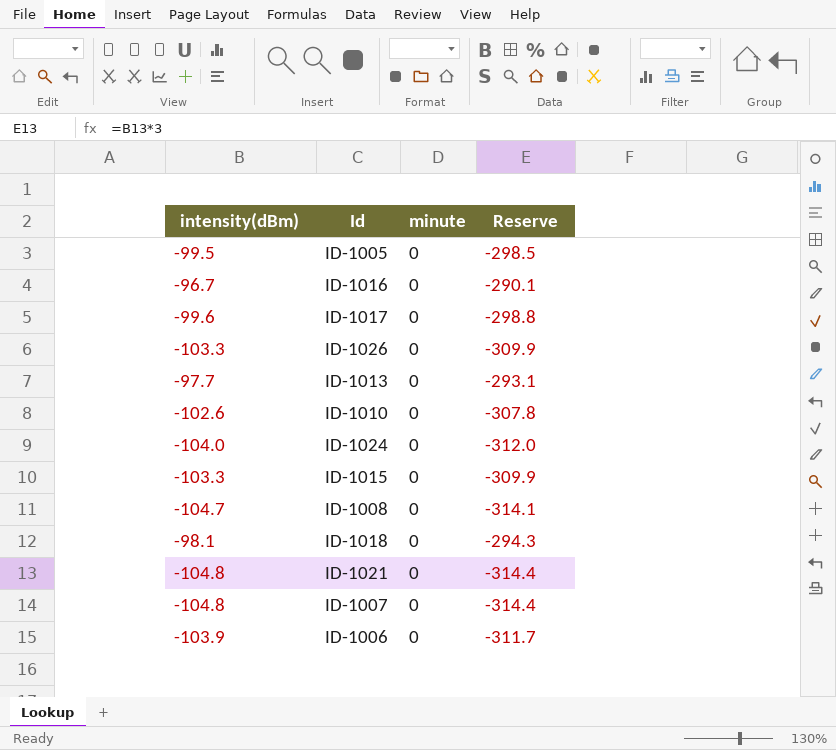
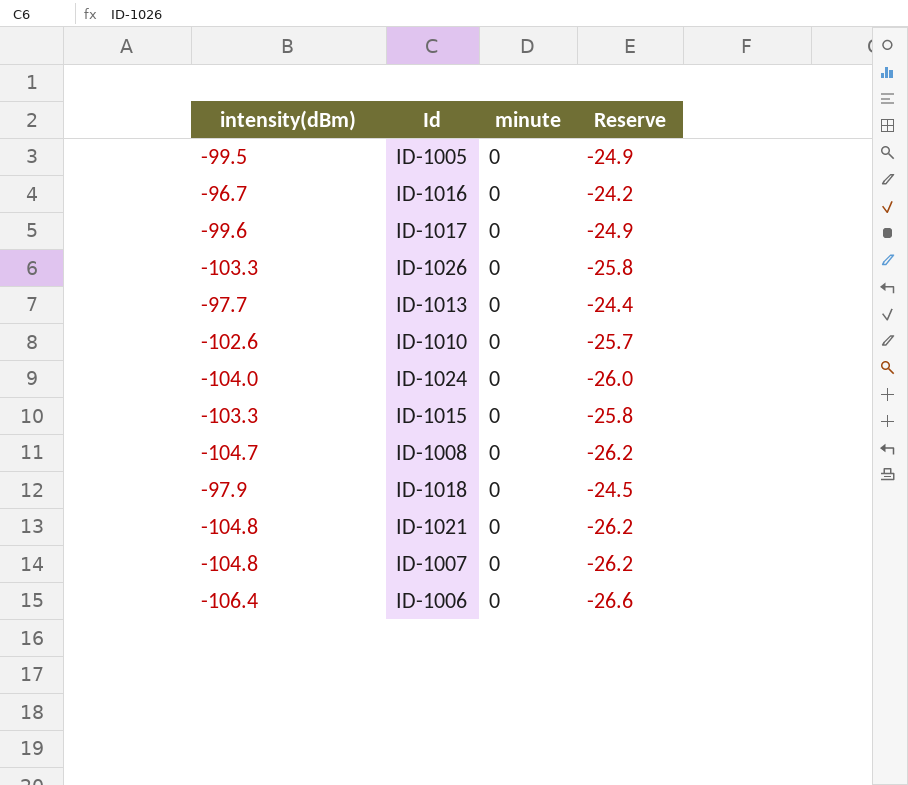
column Reserve | formula: [intensity(dBm)] * 3 -> [intensity(dBm)] * 0.25
ID-1018 | intensity(dBm): -98.1 -> -97.9
ID-1006 | intensity(dBm): -103.9 -> -106.4

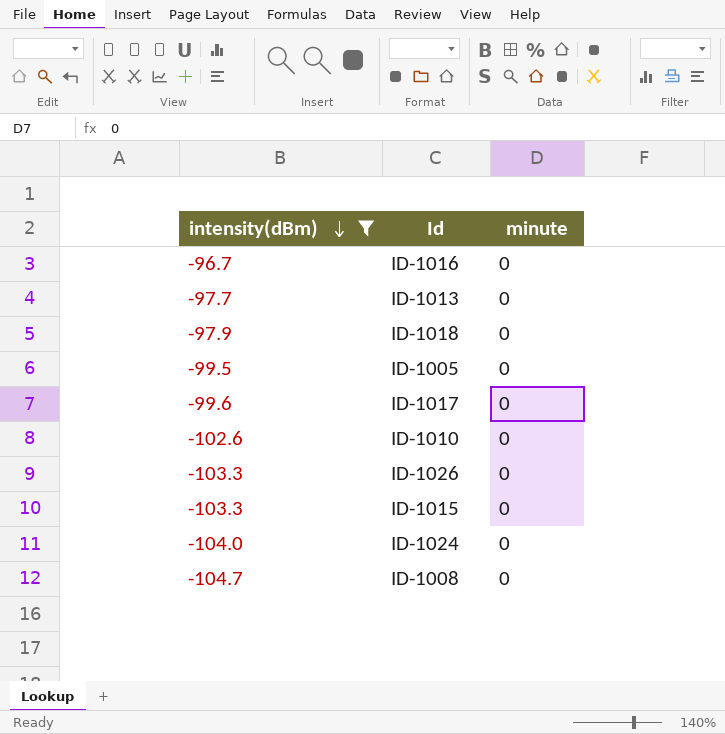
filter: none -> intensity(dBm) >= -104.7
row order: none -> intensity(dBm) descending
column Reserve | formula: [intensity(dBm)] * 0.25 -> none

